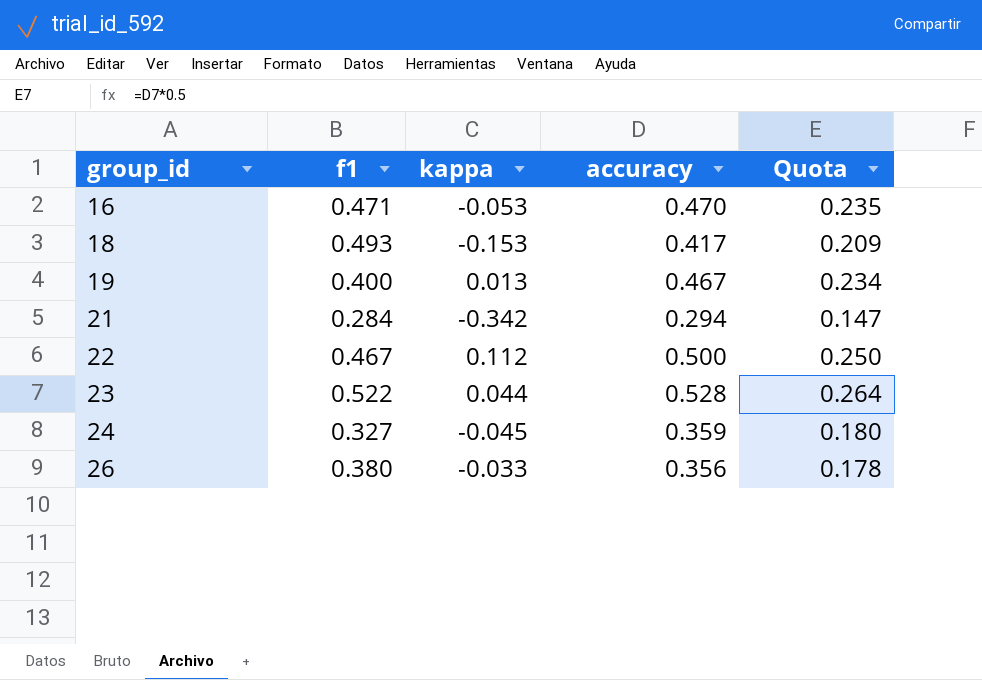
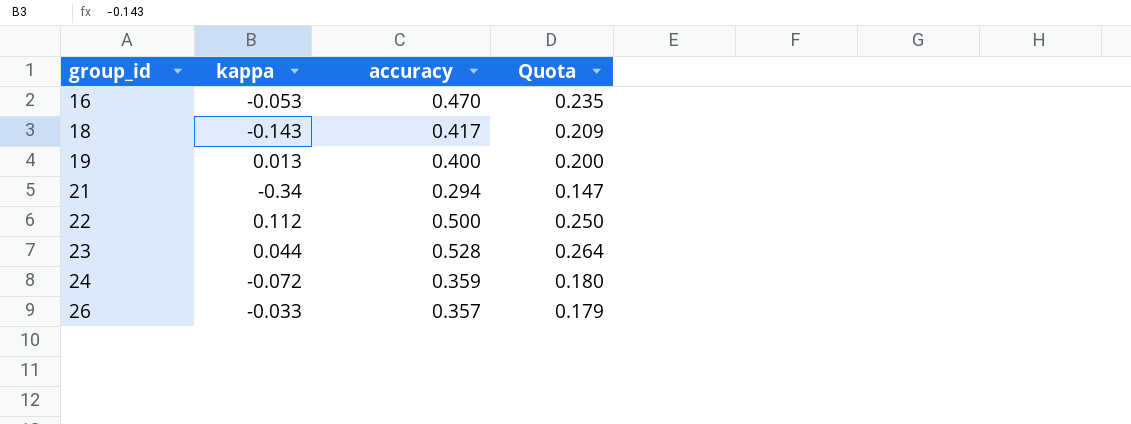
column f1 | position: 2 -> none
18 | kappa: -0.153 -> -0.143
19 | accuracy: 0.467 -> 0.400
19 | Quota: 0.234 -> 0.200
21 | kappa: -0.342 -> -0.34
24 | kappa: -0.045 -> -0.072
26 | accuracy: 0.356 -> 0.357
26 | Quota: 0.178 -> 0.179

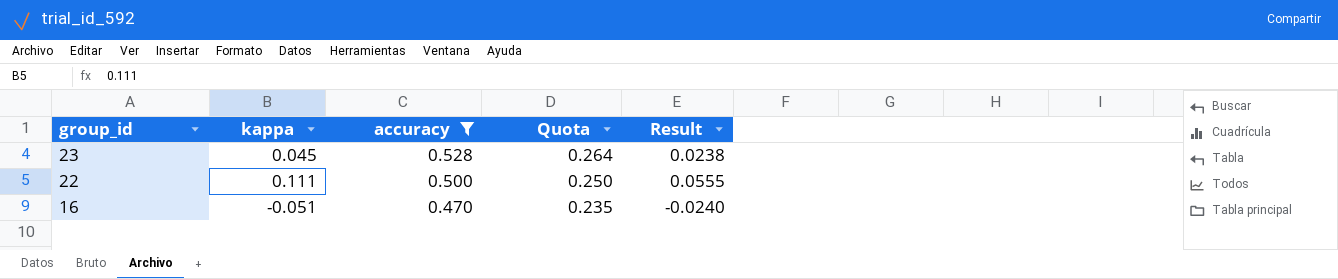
filter: none -> accuracy >= 0.470
row order: group_id ascending -> group_id descending
column Result | formula: none -> [kappa] * [accuracy]
23 | kappa: 0.044 -> 0.045
22 | kappa: 0.112 -> 0.111
16 | kappa: -0.053 -> -0.051

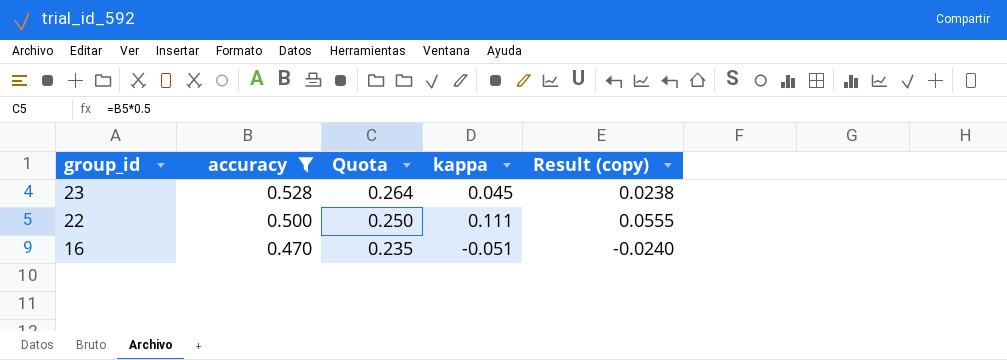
column kappa | position: 2 -> 4
column name: Result -> Result (copy)

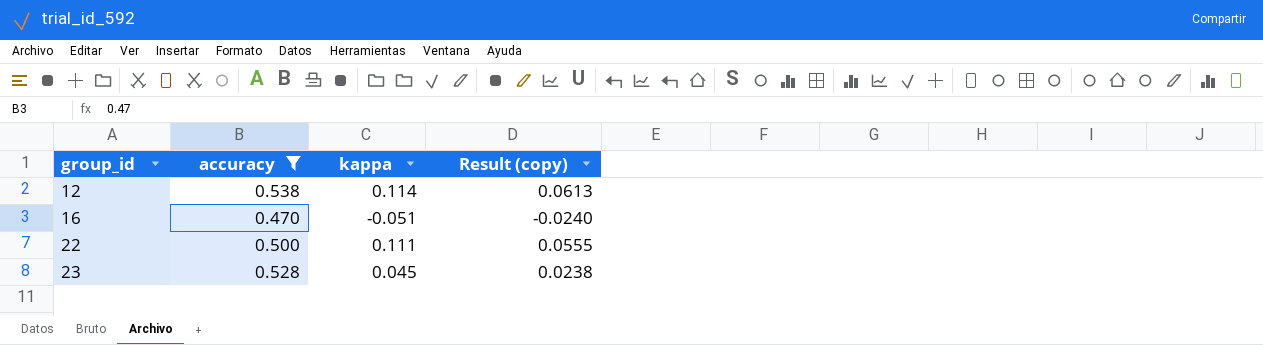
row order: group_id descending -> group_id ascending
column Quota | formula: [accuracy] * 0.5 -> none
row 12: none -> 0.538 | 0.114 | 0.0613

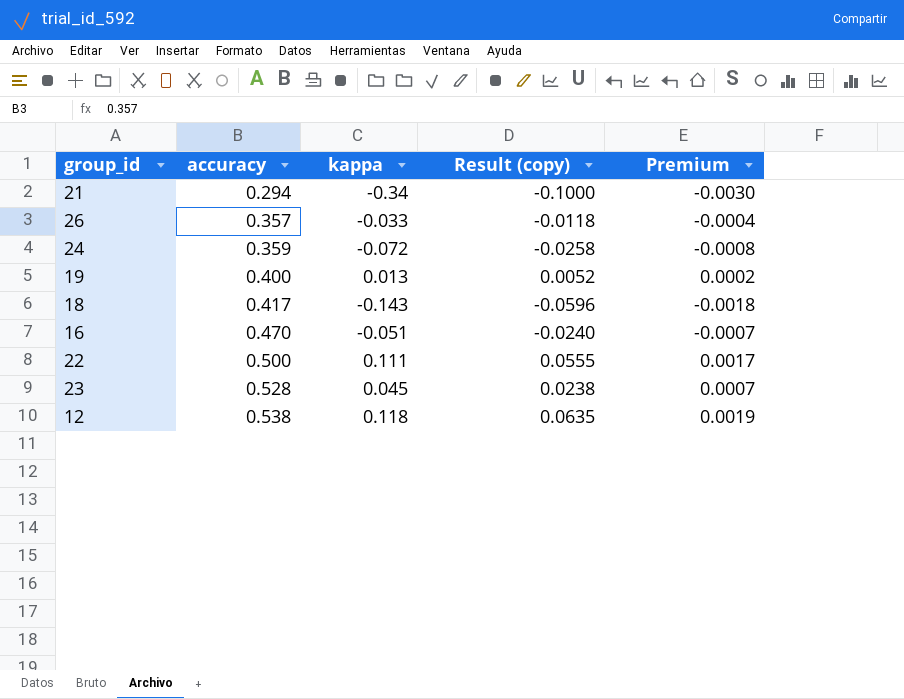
filter: accuracy >= 0.470 -> none
row order: group_id ascending -> accuracy ascending
column Premium | formula: none -> [Result (copy)] * 0.03
12 | kappa: 0.114 -> 0.118
12 | Result (copy): 0.0613 -> 0.0635

